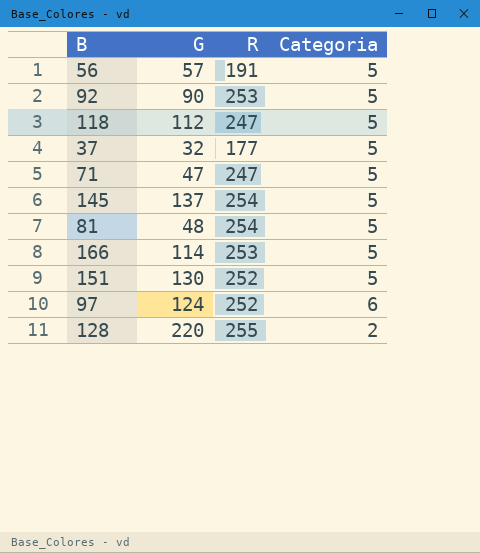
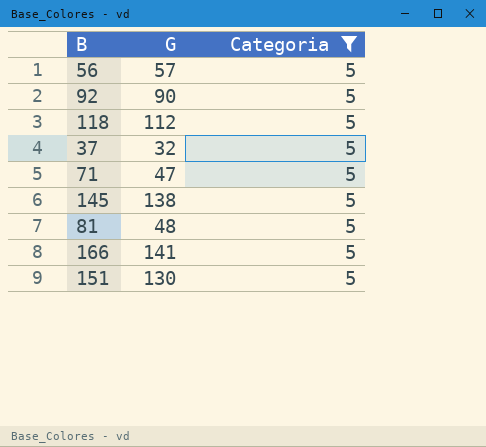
filter: none -> Categoria = 5
column R | position: 3 -> none
145 | G: 137 -> 138
166 | G: 114 -> 141

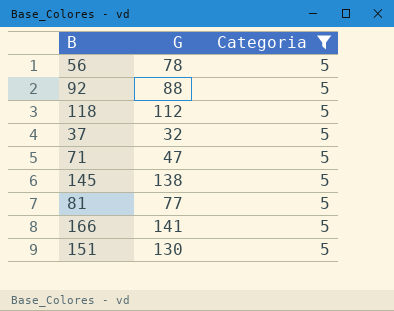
56 | G: 57 -> 78
92 | G: 90 -> 88
81 | G: 48 -> 77

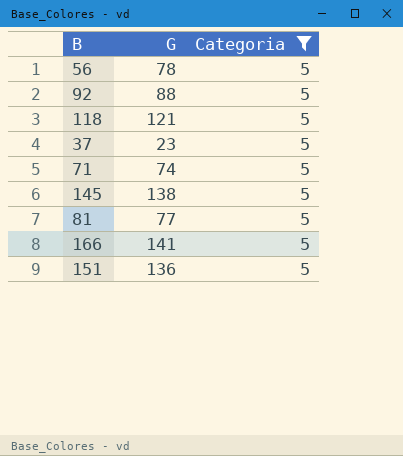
118 | G: 112 -> 121
37 | G: 32 -> 23
71 | G: 47 -> 74
151 | G: 130 -> 136

